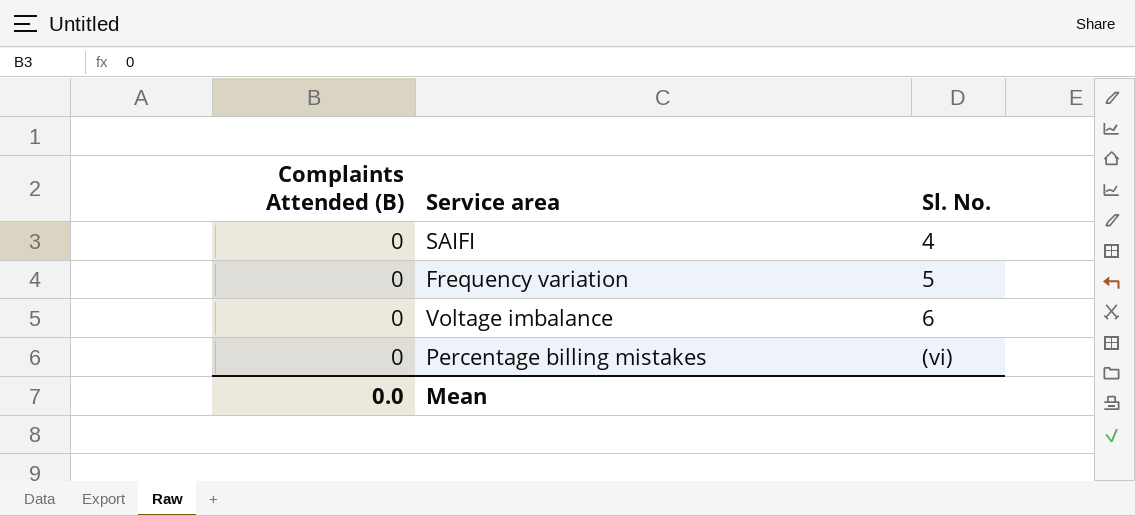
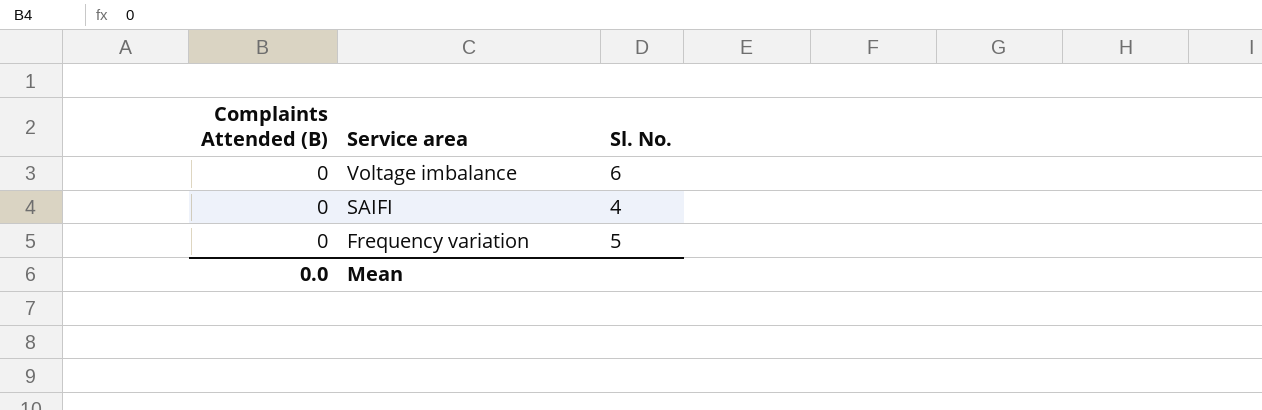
row order: Sl. No. ascending -> Service area descending
row Percentage billing mistakes: 0 | (vi) -> none

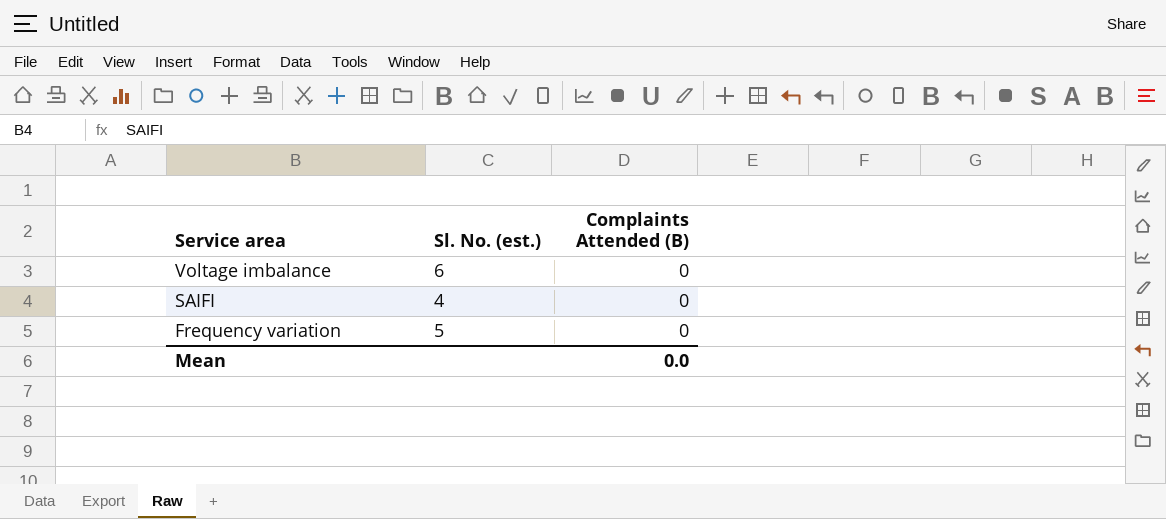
column name: Sl. No. -> Sl. No. (est.)
column Complaints Attended (B) | position: 1 -> 3

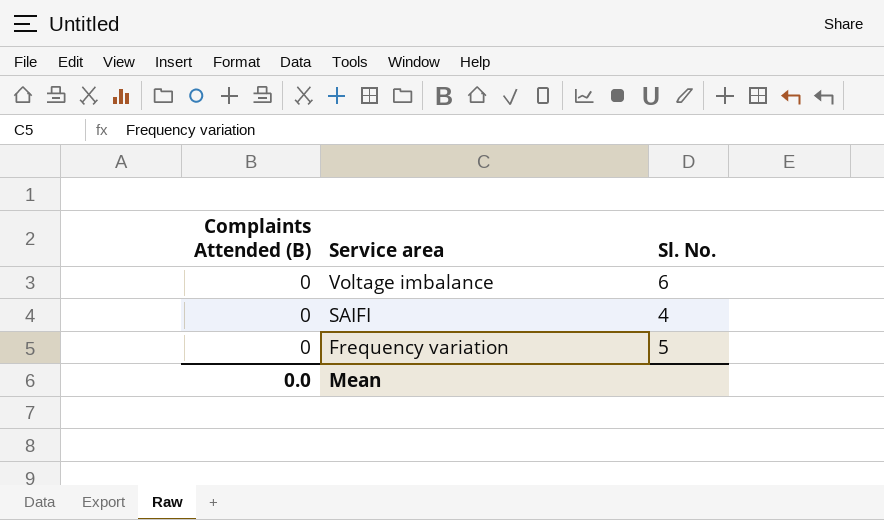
column Complaints Attended (B) | position: 3 -> 1
column name: Sl. No. (est.) -> Sl. No.

